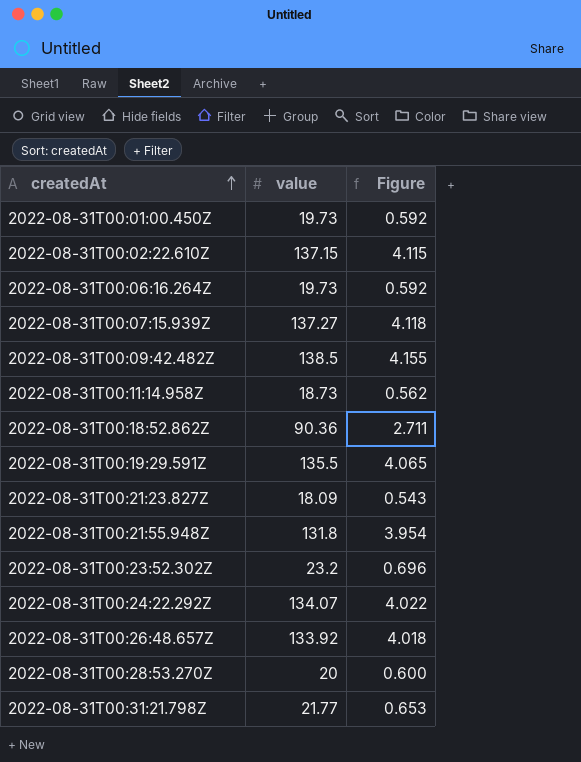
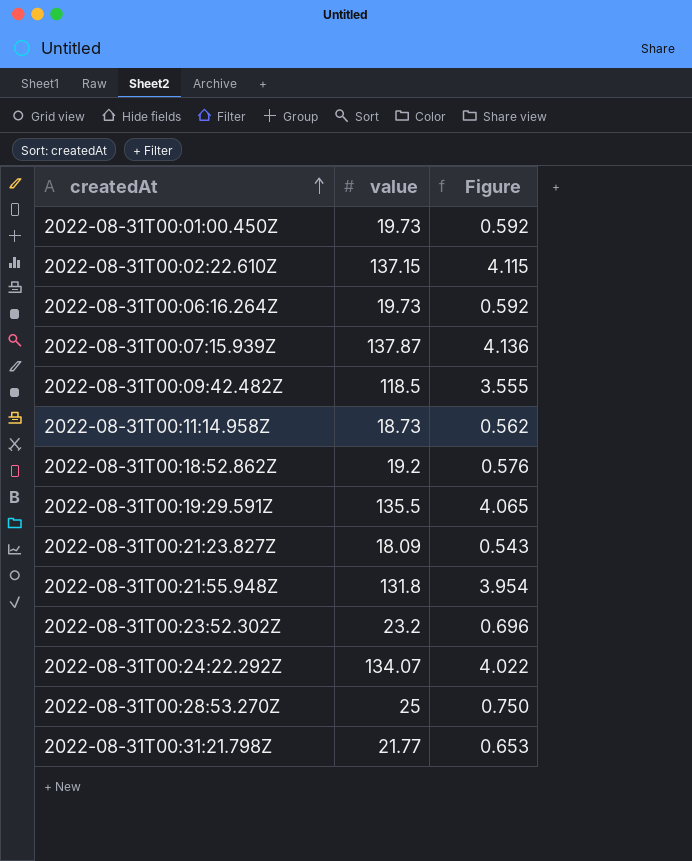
row 2022-08-31T00:26:48.657Z: 133.92 | 4.018 -> none
2022-08-31T00:07:15.939Z | value: 137.27 -> 137.87
2022-08-31T00:07:15.939Z | Figure: 4.118 -> 4.136
2022-08-31T00:09:42.482Z | value: 138.5 -> 118.5
2022-08-31T00:09:42.482Z | Figure: 4.155 -> 3.555
2022-08-31T00:18:52.862Z | value: 90.36 -> 19.2
2022-08-31T00:18:52.862Z | Figure: 2.711 -> 0.576
2022-08-31T00:28:53.270Z | value: 20 -> 25
2022-08-31T00:28:53.270Z | Figure: 0.600 -> 0.750

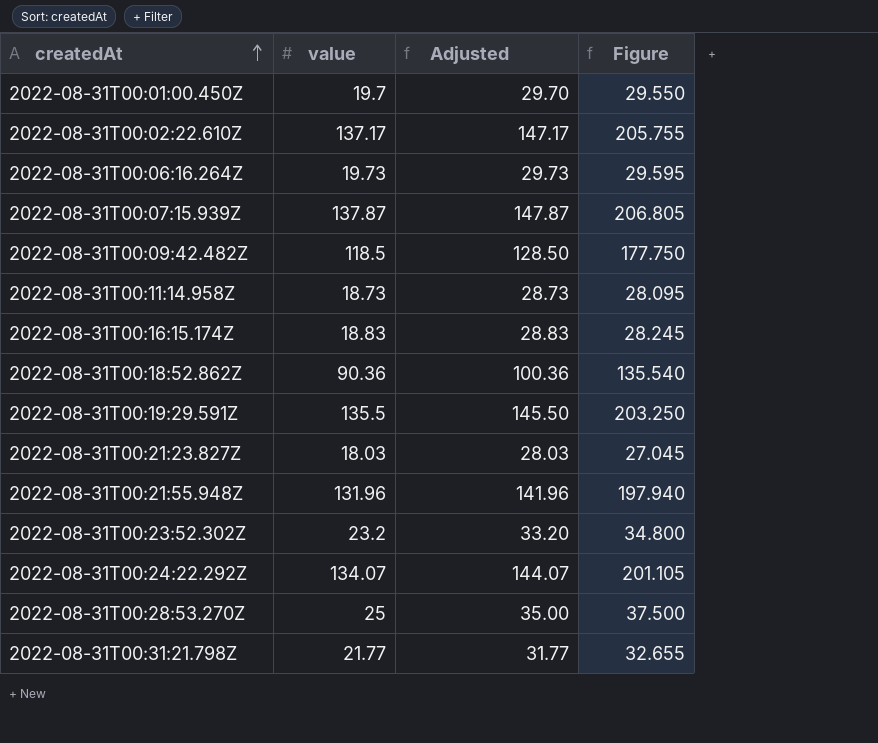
column Adjusted | formula: none -> [value] + 10
column Figure | formula: [value] * 0.03 -> [value] * 1.5
2022-08-31T00:01:00.450Z | value: 19.73 -> 19.7
2022-08-31T00:02:22.610Z | value: 137.15 -> 137.17
row 2022-08-31T00:16:15.174Z: none -> 18.83 | 28.83 | 28.245
2022-08-31T00:18:52.862Z | value: 19.2 -> 90.36
2022-08-31T00:21:23.827Z | value: 18.09 -> 18.03
2022-08-31T00:21:55.948Z | value: 131.8 -> 131.96

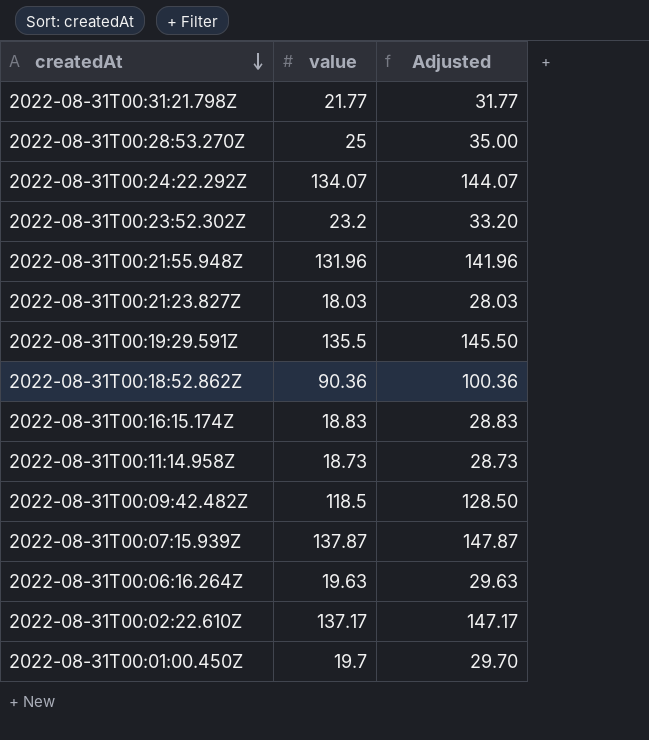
row order: createdAt ascending -> createdAt descending
column Figure | formula: [value] * 1.5 -> none
2022-08-31T00:06:16.264Z | value: 19.73 -> 19.63
2022-08-31T00:06:16.264Z | Adjusted: 29.73 -> 29.63

